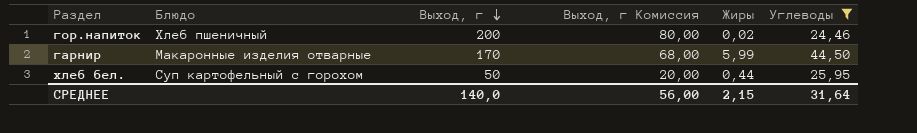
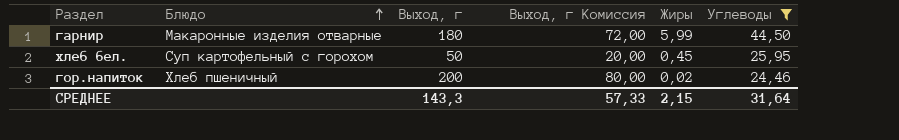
row order: Выход, г descending -> Блюдо ascending
гарнир | Выход, г: 170 -> 180
гарнир | Выход, г Комиссия: 68,00 -> 72,00
хлеб бел. | Жиры: 0,44 -> 0,45
СРЕДНЕЕ | Выход, г: 140,0 -> 143,3
СРЕДНЕЕ | Выход, г Комиссия: 56,00 -> 57,33

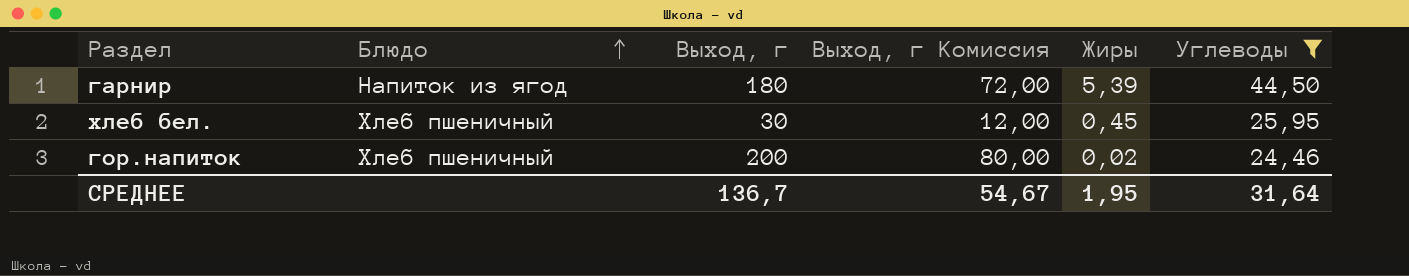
гарнир | Блюдо: Макаронные изделия отварные -> Напиток из ягод
гарнир | Жиры: 5,99 -> 5,39
хлеб бел. | Блюдо: Суп картофельный с горохом -> Хлеб пшеничный
хлеб бел. | Выход, г: 50 -> 30
хлеб бел. | Выход, г Комиссия: 20,00 -> 12,00
СРЕДНЕЕ | Выход, г: 143,3 -> 136,7
СРЕДНЕЕ | Выход, г Комиссия: 57,33 -> 54,67
СРЕДНЕЕ | Жиры: 2,15 -> 1,95

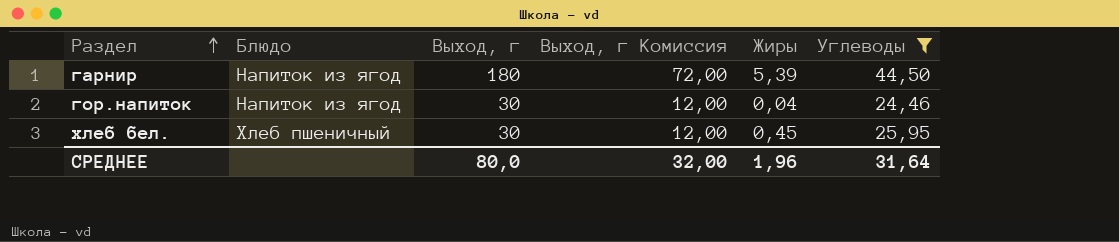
row order: Блюдо ascending -> Раздел ascending
гор.напиток | Блюдо: Хлеб пшеничный -> Напиток из ягод
гор.напиток | Выход, г: 200 -> 30
гор.напиток | Выход, г Комиссия: 80,00 -> 12,00
гор.напиток | Жиры: 0,02 -> 0,04
СРЕДНЕЕ | Выход, г: 136,7 -> 80,0
СРЕДНЕЕ | Выход, г Комиссия: 54,67 -> 32,00
СРЕДНЕЕ | Жиры: 1,95 -> 1,96

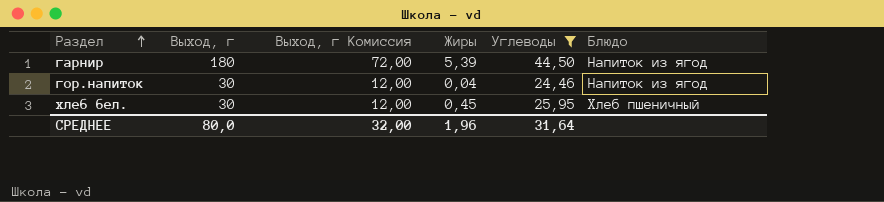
column Блюдо | position: 2 -> 6

